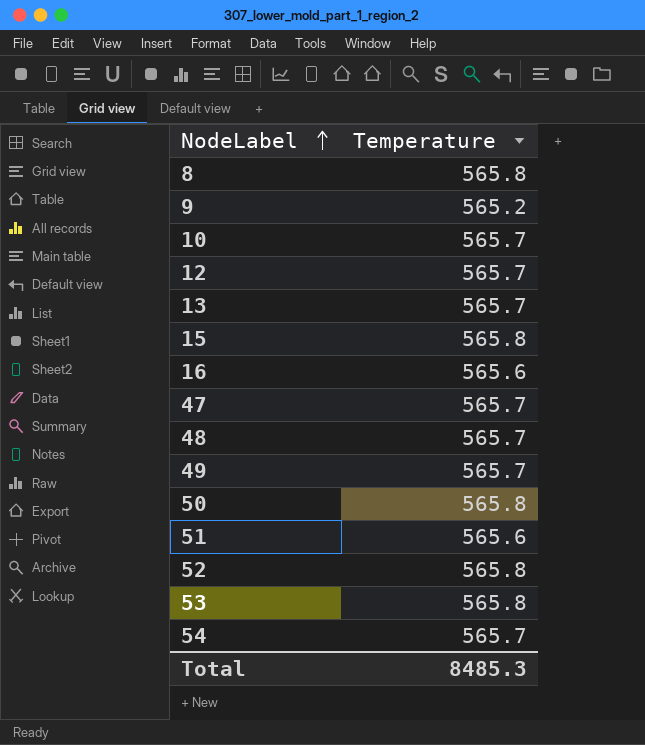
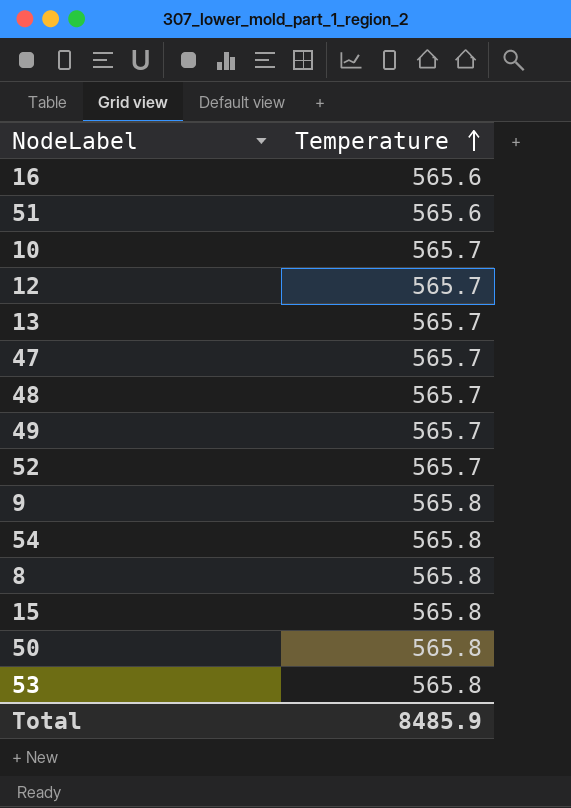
row order: NodeLabel ascending -> Temperature ascending
52 | Temperature: 565.8 -> 565.7
9 | Temperature: 565.2 -> 565.8
54 | Temperature: 565.7 -> 565.8
Total | Temperature: 8485.3 -> 8485.9

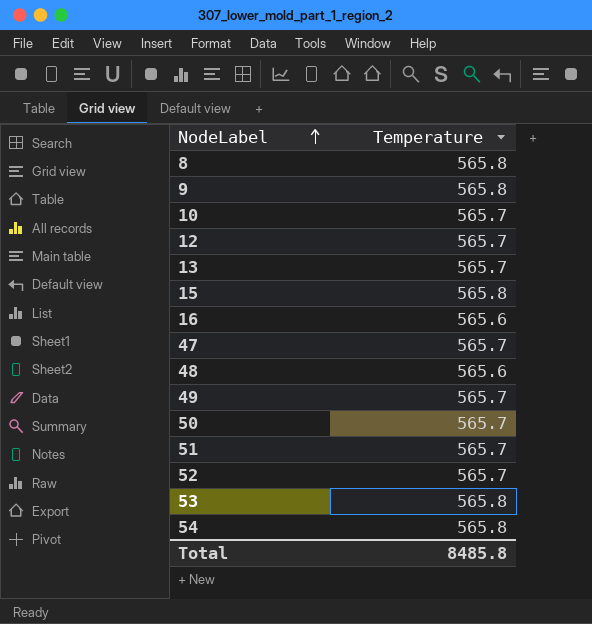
row order: Temperature ascending -> NodeLabel ascending
48 | Temperature: 565.7 -> 565.6
50 | Temperature: 565.8 -> 565.7
51 | Temperature: 565.6 -> 565.7
Total | Temperature: 8485.9 -> 8485.8

